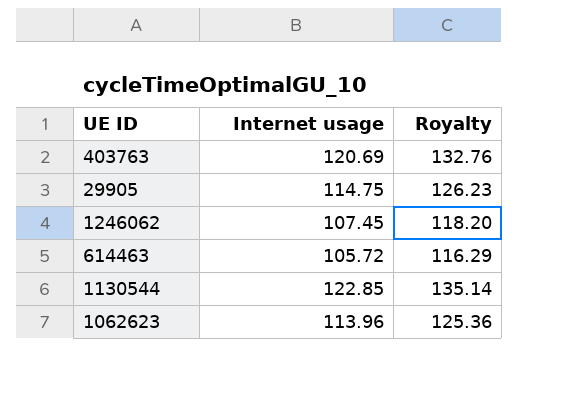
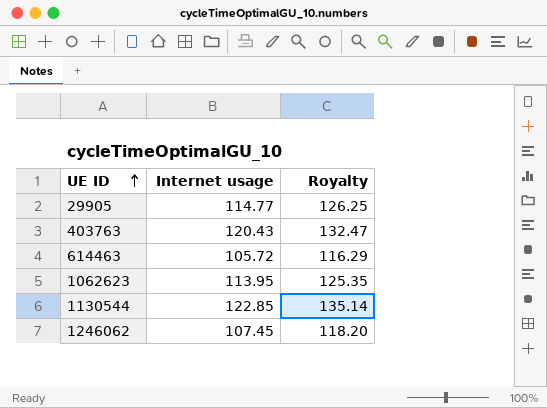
row order: none -> UE ID ascending
29905 | Internet usage: 114.75 -> 114.77
29905 | Royalty: 126.23 -> 126.25
403763 | Internet usage: 120.69 -> 120.43
403763 | Royalty: 132.76 -> 132.47
1062623 | Internet usage: 113.96 -> 113.95
1062623 | Royalty: 125.36 -> 125.35

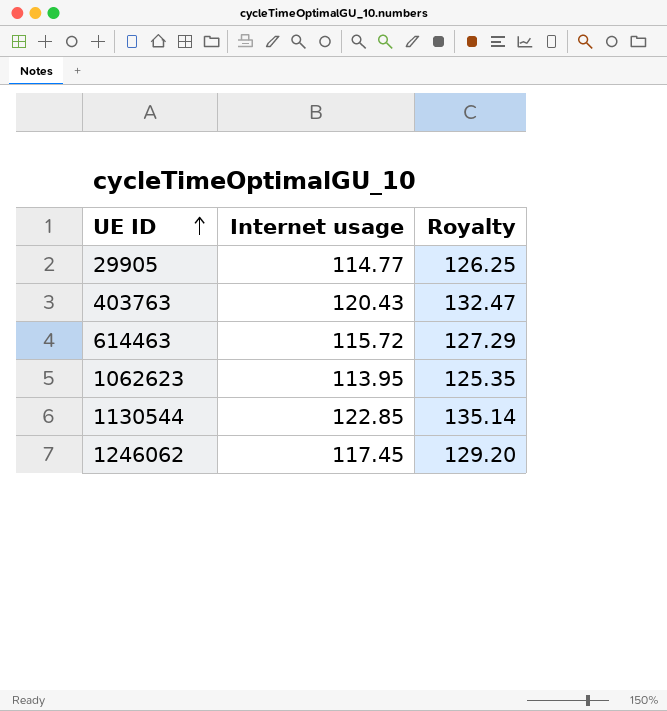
614463 | Internet usage: 105.72 -> 115.72
614463 | Royalty: 116.29 -> 127.29
1246062 | Internet usage: 107.45 -> 117.45
1246062 | Royalty: 118.20 -> 129.20

